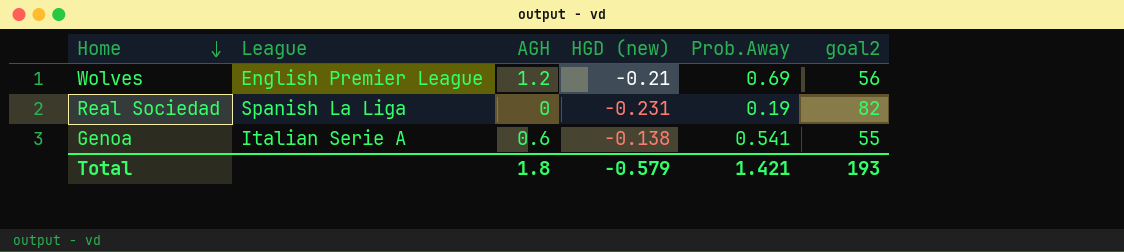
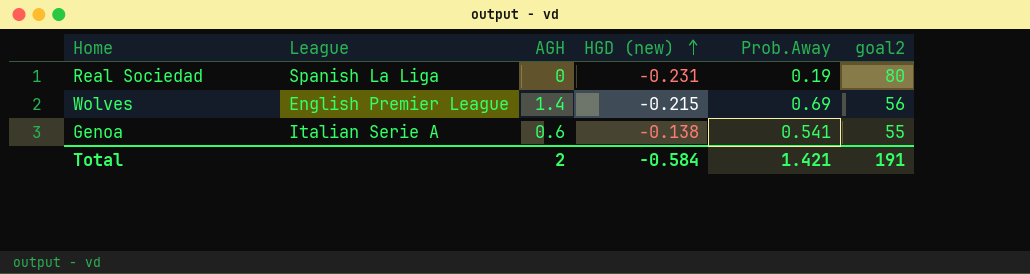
row order: Home descending -> HGD (new) ascending
Real Sociedad | goal2: 82 -> 80
Wolves | AGH: 1.2 -> 1.4
Wolves | HGD (new): -0.21 -> -0.215
Total | AGH: 1.8 -> 2
Total | HGD (new): -0.579 -> -0.584
Total | goal2: 193 -> 191

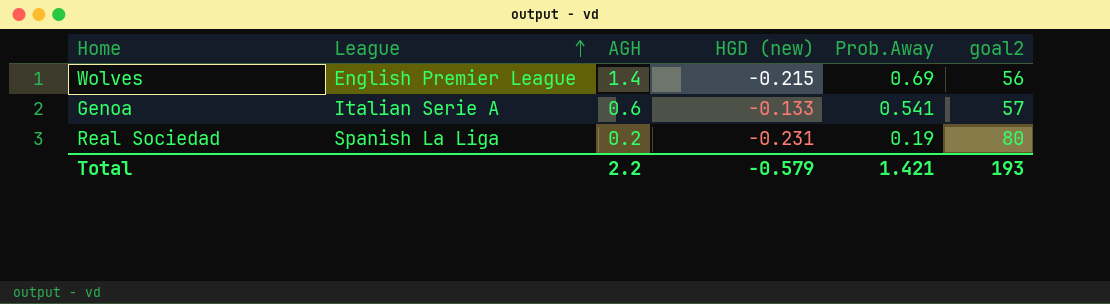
row order: HGD (new) ascending -> League ascending
Genoa | HGD (new): -0.138 -> -0.133
Genoa | goal2: 55 -> 57
Real Sociedad | AGH: 0 -> 0.2
Total | AGH: 2 -> 2.2
Total | HGD (new): -0.584 -> -0.579
Total | goal2: 191 -> 193

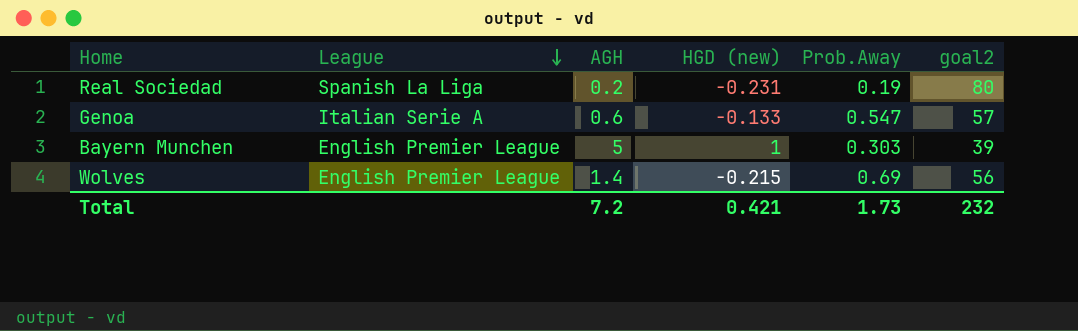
row order: League ascending -> League descending
Genoa | Prob.Away: 0.541 -> 0.547
row Bayern Munchen: none -> English Premier League | 5 | 1 | 0.303 | 39
Total | AGH: 2.2 -> 7.2
Total | HGD (new): -0.579 -> 0.421
Total | Prob.Away: 1.421 -> 1.73
Total | goal2: 193 -> 232

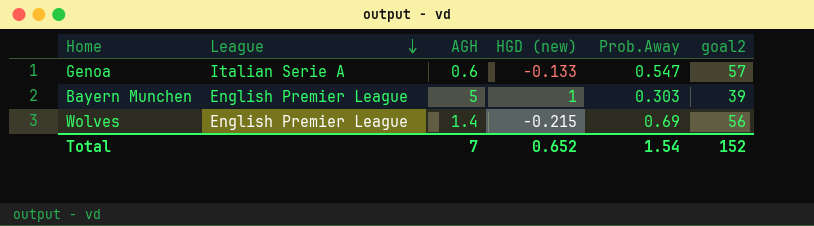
row Real Sociedad: Spanish La Liga | 0.2 | -0.231 | 0.19 | 80 -> none
Total | AGH: 7.2 -> 7
Total | HGD (new): 0.421 -> 0.652
Total | Prob.Away: 1.73 -> 1.54
Total | goal2: 232 -> 152

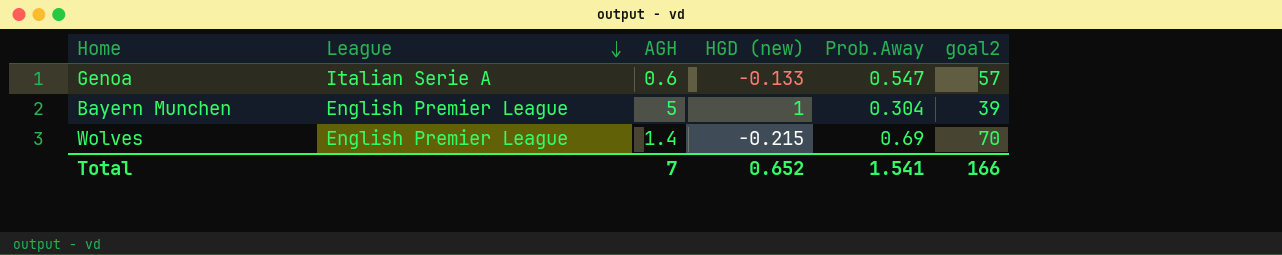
Bayern Munchen | Prob.Away: 0.303 -> 0.304
Wolves | goal2: 56 -> 70
Total | Prob.Away: 1.54 -> 1.541
Total | goal2: 152 -> 166

